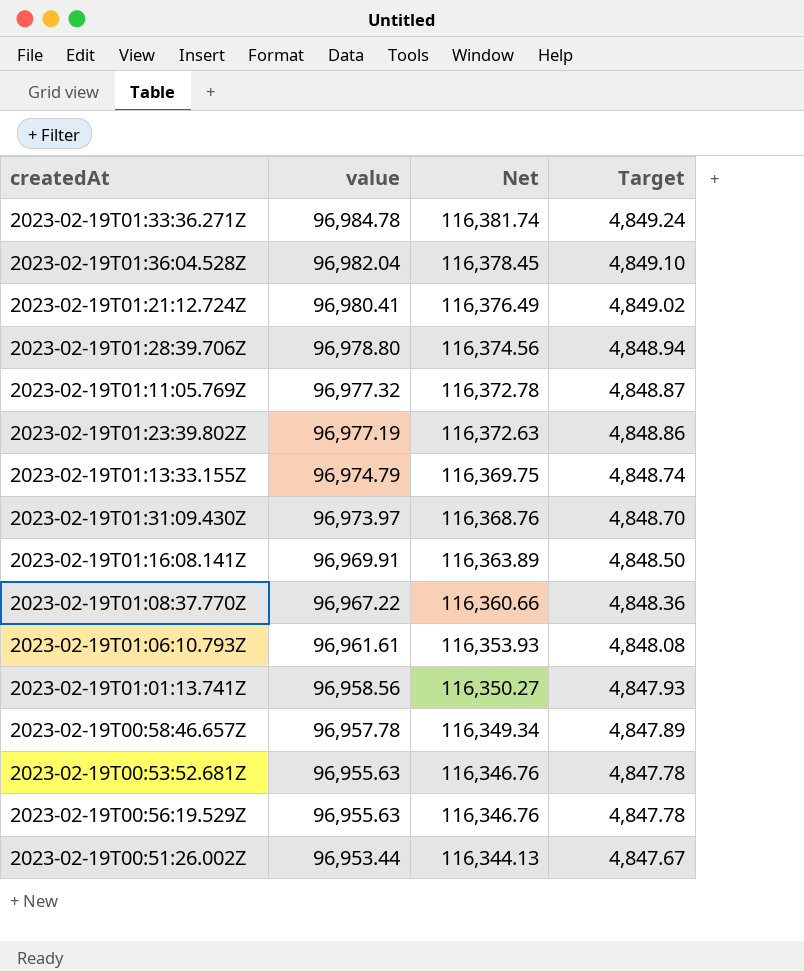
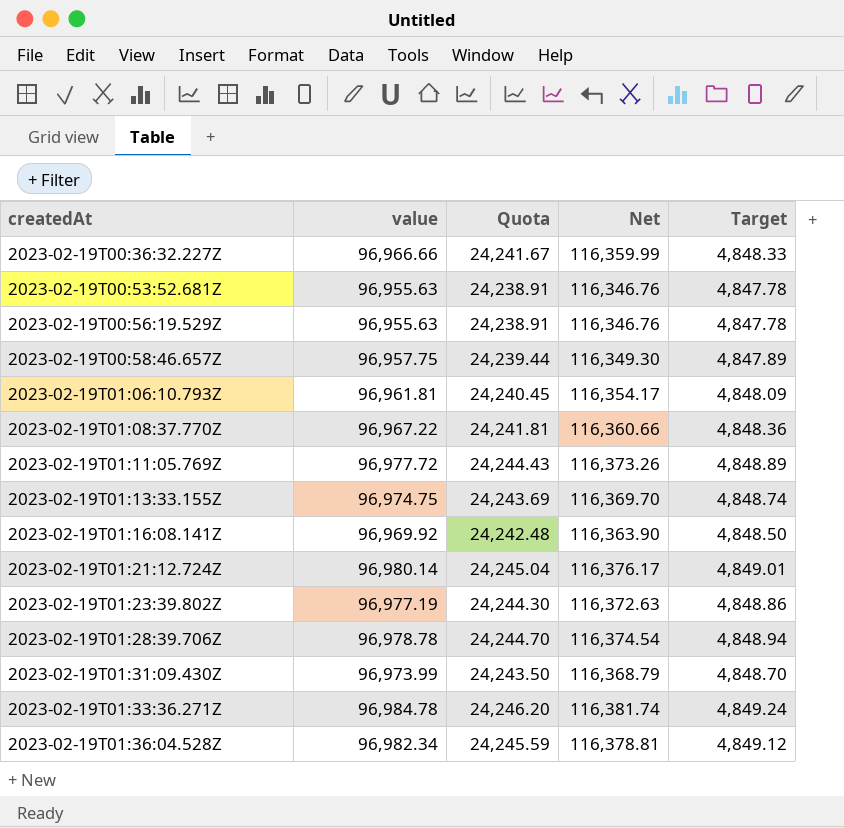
row order: value descending -> createdAt ascending
column Quota | formula: none -> [value] * 0.25
row 2023-02-19T01:01:13.741Z: 96,958.56 | 116,350.27 | 4,847.93 -> none
row 2023-02-19T00:51:26.002Z: 96,953.44 | 116,344.13 | 4,847.67 -> none
row 2023-02-19T00:36:32.227Z: none -> 96,966.66 | 24,241.67 | 116,359.99 | 4,848.33
2023-02-19T00:58:46.657Z | value: 96,957.78 -> 96,957.75
2023-02-19T00:58:46.657Z | Net: 116,349.34 -> 116,349.30
2023-02-19T01:06:10.793Z | value: 96,961.61 -> 96,961.81
2023-02-19T01:06:10.793Z | Net: 116,353.93 -> 116,354.17
2023-02-19T01:06:10.793Z | Target: 4,848.08 -> 4,848.09
2023-02-19T01:11:05.769Z | value: 96,977.32 -> 96,977.72
2023-02-19T01:11:05.769Z | Net: 116,372.78 -> 116,373.26
2023-02-19T01:11:05.769Z | Target: 4,848.87 -> 4,848.89
2023-02-19T01:13:33.155Z | value: 96,974.79 -> 96,974.75
2023-02-19T01:13:33.155Z | Net: 116,369.75 -> 116,369.70
2023-02-19T01:16:08.141Z | value: 96,969.91 -> 96,969.92
2023-02-19T01:16:08.141Z | Net: 116,363.89 -> 116,363.90
2023-02-19T01:21:12.724Z | value: 96,980.41 -> 96,980.14
2023-02-19T01:21:12.724Z | Net: 116,376.49 -> 116,376.17
2023-02-19T01:21:12.724Z | Target: 4,849.02 -> 4,849.01
2023-02-19T01:28:39.706Z | value: 96,978.80 -> 96,978.78
2023-02-19T01:28:39.706Z | Net: 116,374.56 -> 116,374.54
2023-02-19T01:31:09.430Z | value: 96,973.97 -> 96,973.99
2023-02-19T01:31:09.430Z | Net: 116,368.76 -> 116,368.79
2023-02-19T01:36:04.528Z | value: 96,982.04 -> 96,982.34
2023-02-19T01:36:04.528Z | Net: 116,378.45 -> 116,378.81
2023-02-19T01:36:04.528Z | Target: 4,849.10 -> 4,849.12

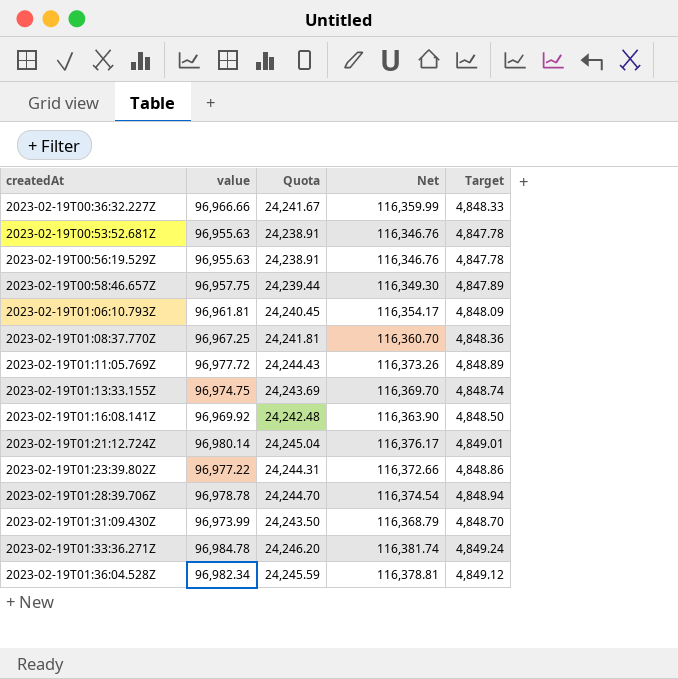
2023-02-19T01:08:37.770Z | value: 96,967.22 -> 96,967.25
2023-02-19T01:08:37.770Z | Net: 116,360.66 -> 116,360.70
2023-02-19T01:23:39.802Z | value: 96,977.19 -> 96,977.22
2023-02-19T01:23:39.802Z | Quota: 24,244.30 -> 24,244.31
2023-02-19T01:23:39.802Z | Net: 116,372.63 -> 116,372.66

